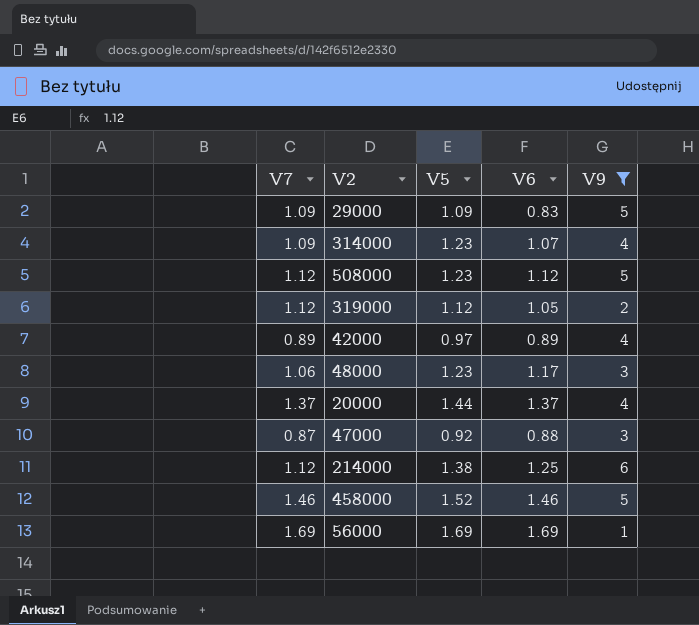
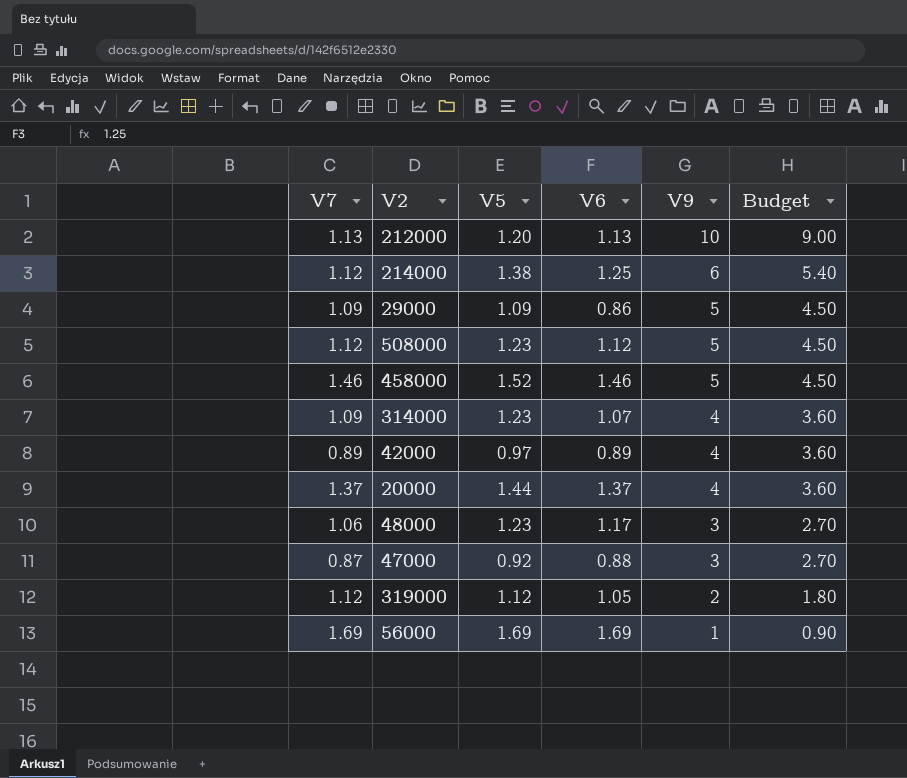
filter: V9 != 10 -> none
row order: none -> V9 descending
column Budget | formula: none -> [V9] * 0.9
29000 | V6: 0.83 -> 0.86

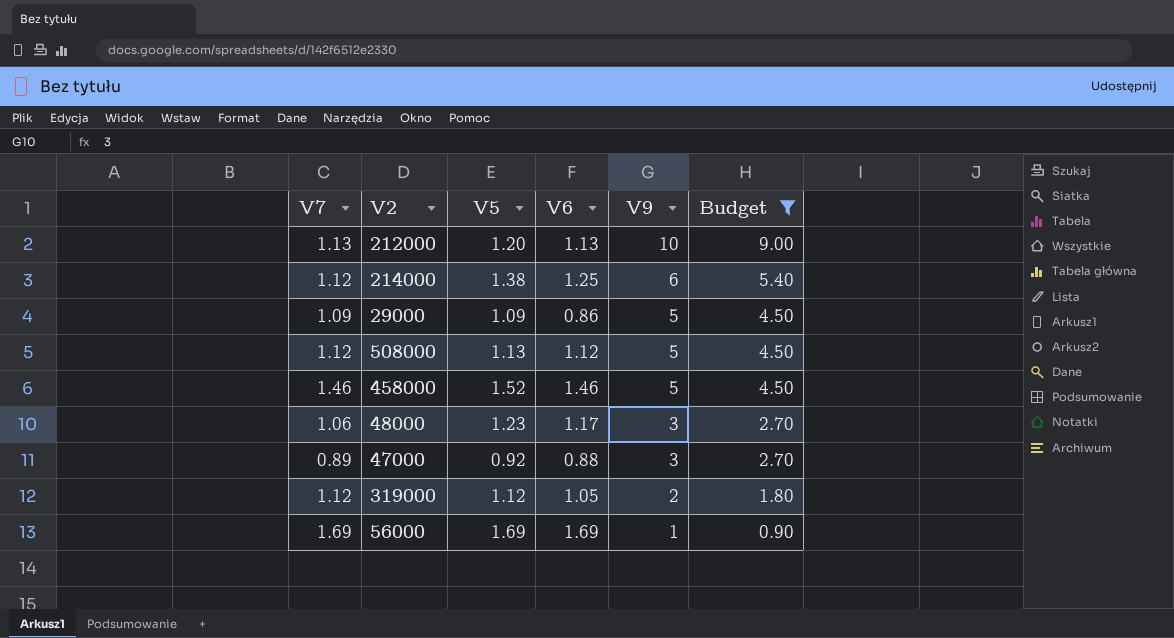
filter: none -> Budget != 3.60
508000 | V5: 1.23 -> 1.13
47000 | V7: 0.87 -> 0.89

